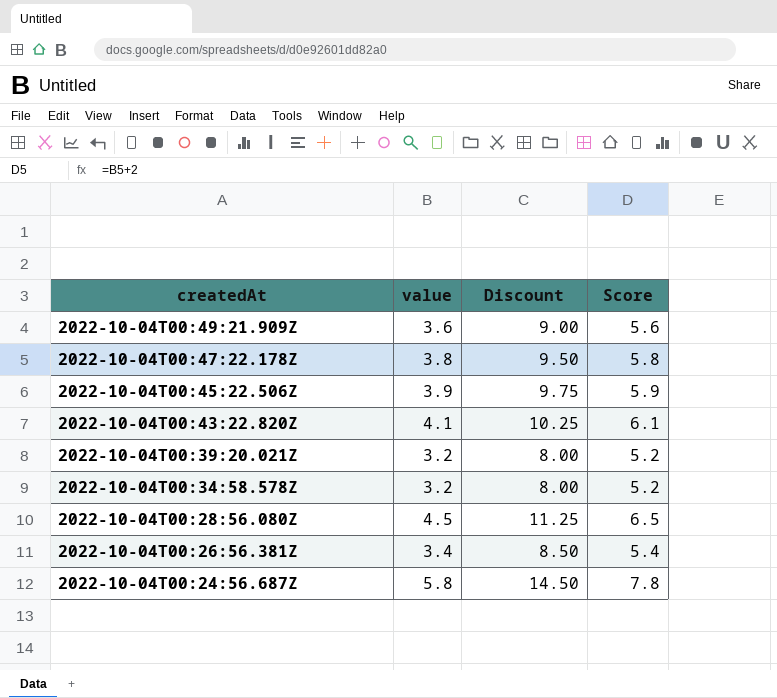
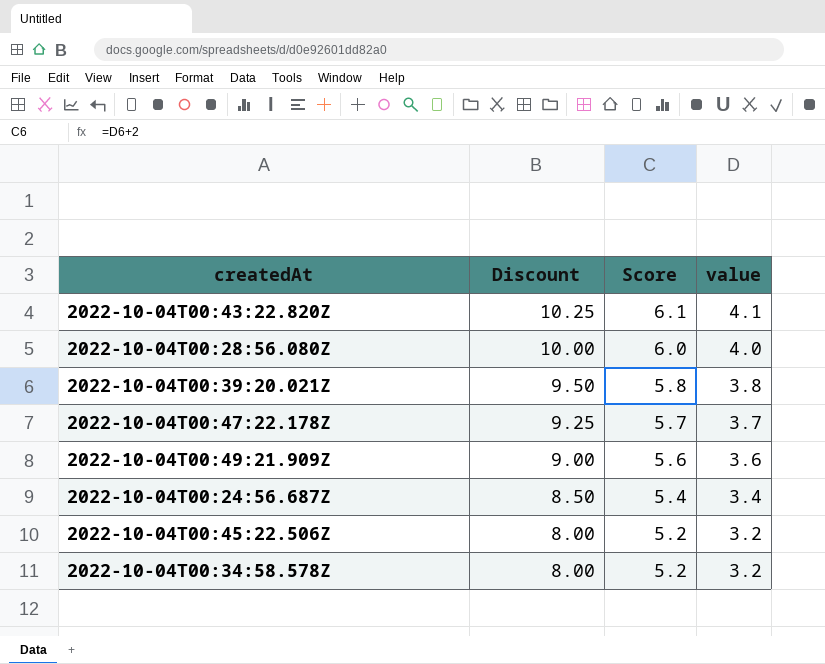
row order: createdAt descending -> Discount descending
column value | position: 2 -> 4
row 2022-10-04T00:26:56.381Z: 3.4 | 8.50 | 5.4 -> none
2022-10-04T00:28:56.080Z | Discount: 11.25 -> 10.00
2022-10-04T00:28:56.080Z | Score: 6.5 -> 6.0
2022-10-04T00:28:56.080Z | value: 4.5 -> 4.0
2022-10-04T00:39:20.021Z | Discount: 8.00 -> 9.50
2022-10-04T00:39:20.021Z | Score: 5.2 -> 5.8
2022-10-04T00:39:20.021Z | value: 3.2 -> 3.8
2022-10-04T00:47:22.178Z | Discount: 9.50 -> 9.25
2022-10-04T00:47:22.178Z | Score: 5.8 -> 5.7
2022-10-04T00:47:22.178Z | value: 3.8 -> 3.7
2022-10-04T00:24:56.687Z | Discount: 14.50 -> 8.50
2022-10-04T00:24:56.687Z | Score: 7.8 -> 5.4
2022-10-04T00:24:56.687Z | value: 5.8 -> 3.4
2022-10-04T00:45:22.506Z | Discount: 9.75 -> 8.00
2022-10-04T00:45:22.506Z | Score: 5.9 -> 5.2
2022-10-04T00:45:22.506Z | value: 3.9 -> 3.2

